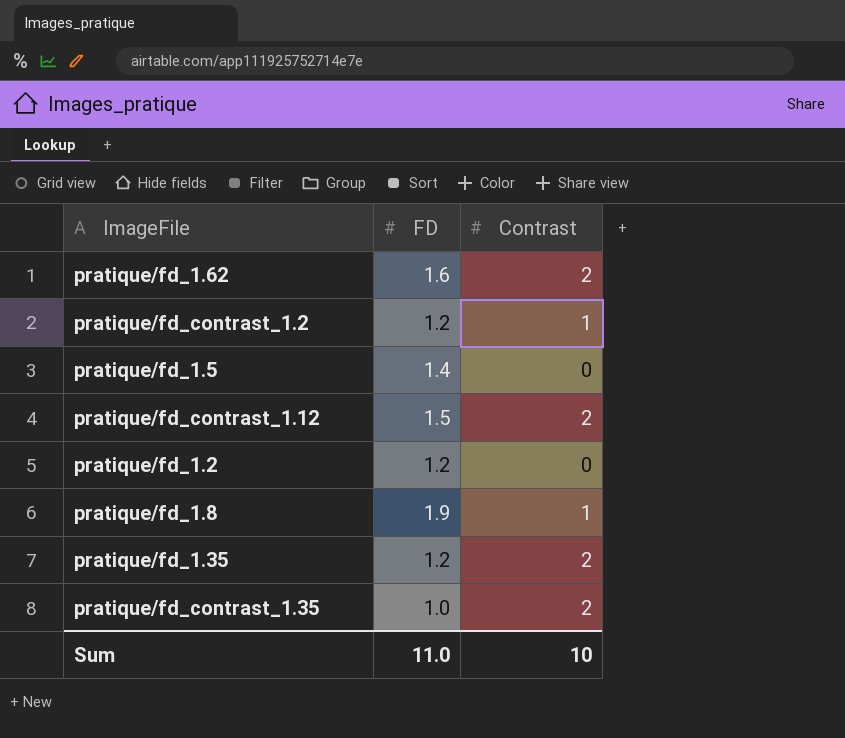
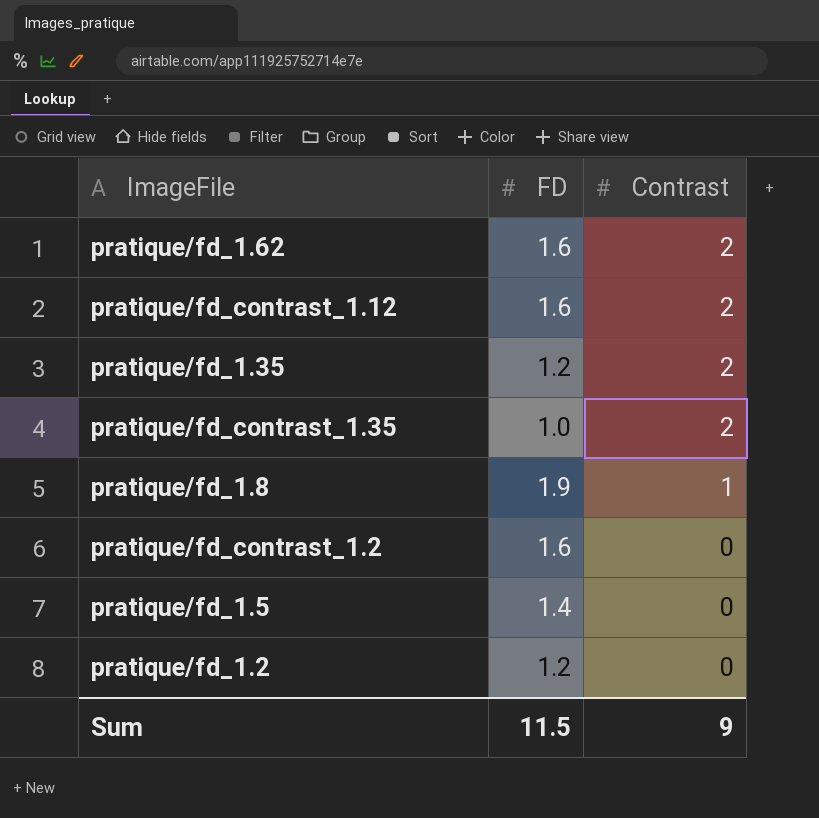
row order: none -> Contrast descending
pratique/fd_contrast_1.12 | FD: 1.5 -> 1.6
pratique/fd_contrast_1.2 | FD: 1.2 -> 1.6
pratique/fd_contrast_1.2 | Contrast: 1 -> 0
Sum | FD: 11.0 -> 11.5
Sum | Contrast: 10 -> 9

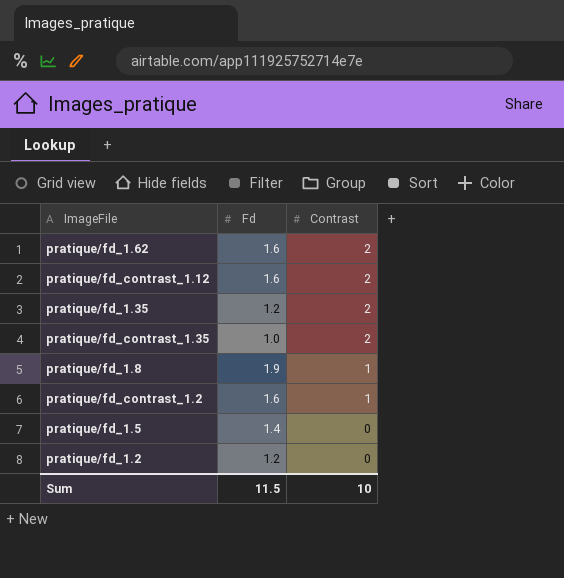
column name: FD -> Fd
pratique/fd_contrast_1.2 | Contrast: 0 -> 1
Sum | Contrast: 9 -> 10

